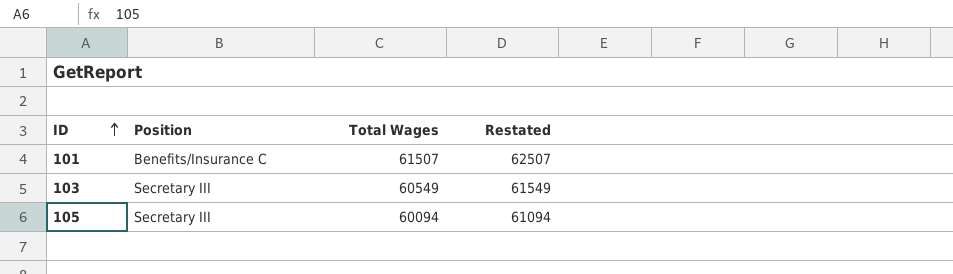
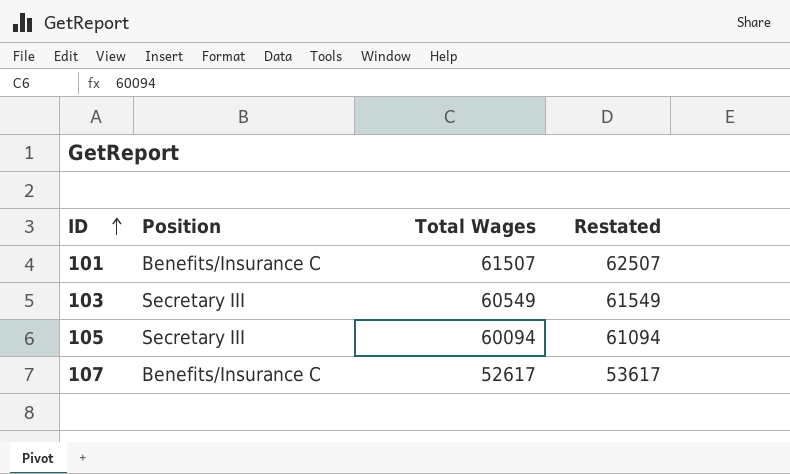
row 107: none -> Benefits/Insurance C | 52617 | 53617

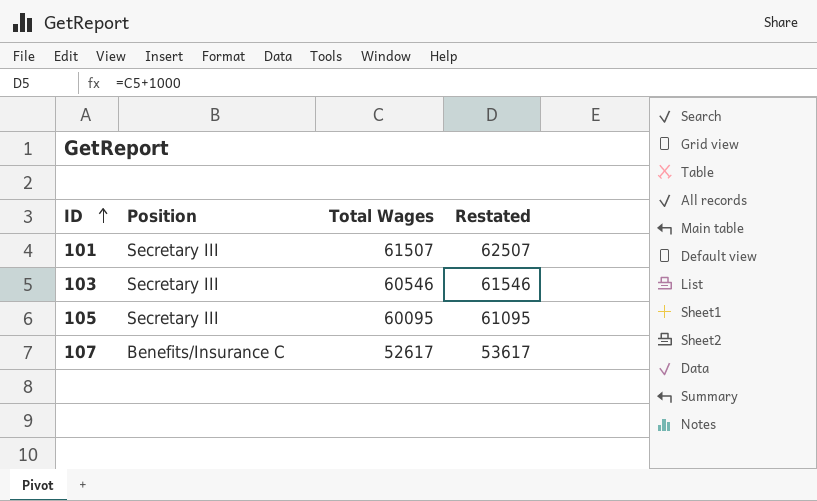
101 | Position: Benefits/Insurance C -> Secretary III
103 | Total Wages: 60549 -> 60546
103 | Restated: 61549 -> 61546
105 | Total Wages: 60094 -> 60095
105 | Restated: 61094 -> 61095

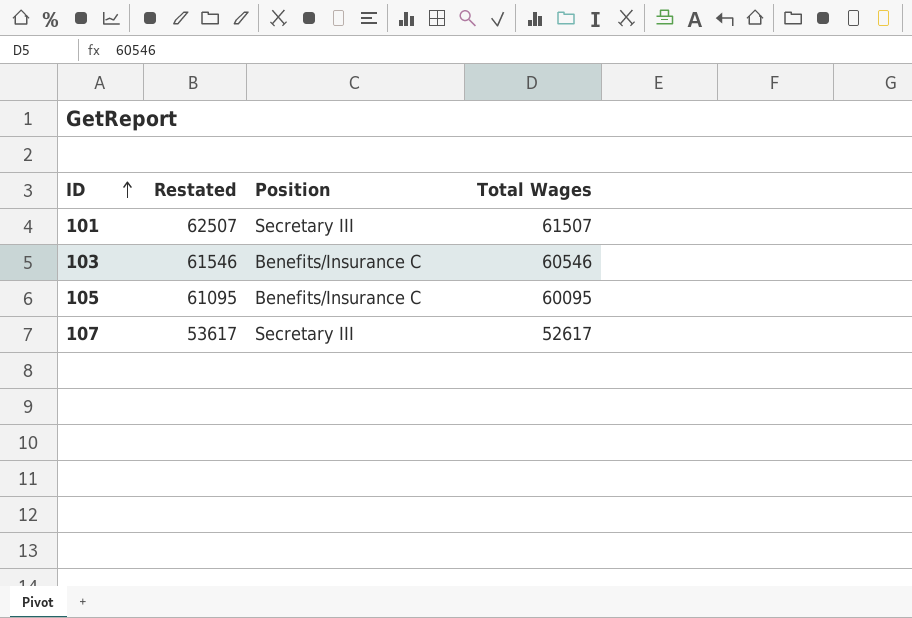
column Restated | position: 4 -> 2
103 | Position: Secretary III -> Benefits/Insurance C
105 | Position: Secretary III -> Benefits/Insurance C
107 | Position: Benefits/Insurance C -> Secretary III

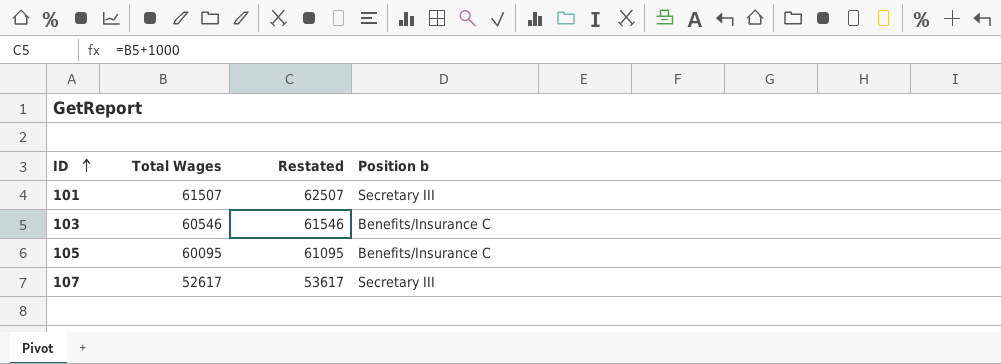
column Total Wages | position: 4 -> 2
column name: Position -> Position b

